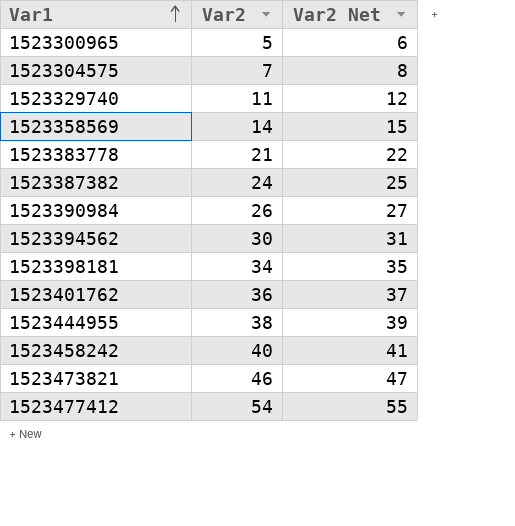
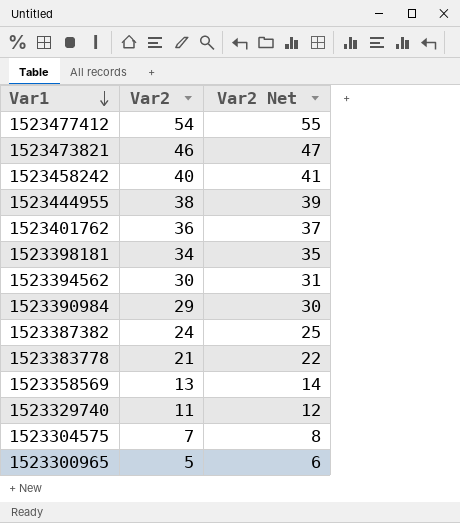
row order: Var1 ascending -> Var1 descending
1523390984 | Var2: 26 -> 29
1523390984 | Var2 Net: 27 -> 30
1523358569 | Var2: 14 -> 13
1523358569 | Var2 Net: 15 -> 14

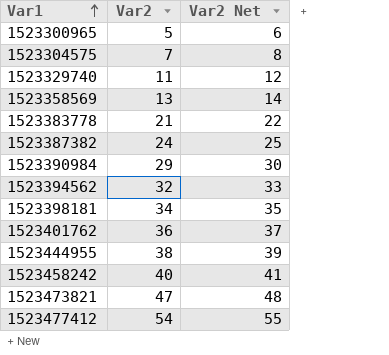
row order: Var1 descending -> Var1 ascending
1523394562 | Var2: 30 -> 32
1523394562 | Var2 Net: 31 -> 33
1523473821 | Var2: 46 -> 47
1523473821 | Var2 Net: 47 -> 48

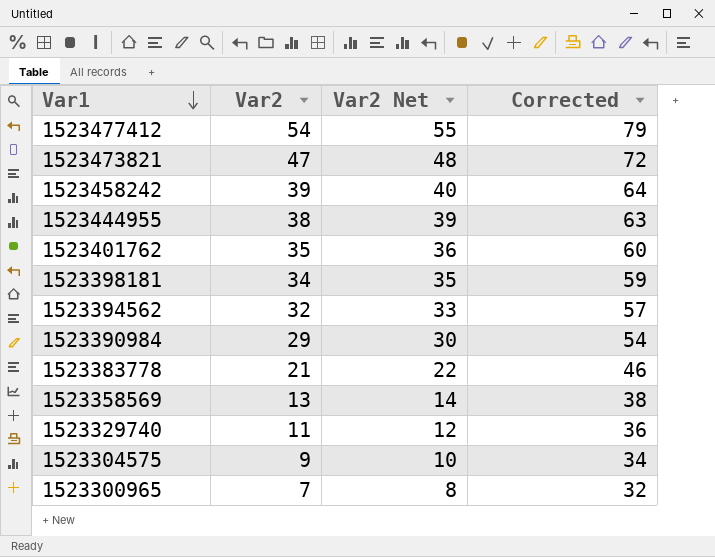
row order: Var1 ascending -> Var1 descending
column Corrected | formula: none -> [Var2] + 25
row 1523387382: 24 | 25 -> none
1523458242 | Var2: 40 -> 39
1523458242 | Var2 Net: 41 -> 40
1523401762 | Var2: 36 -> 35
1523401762 | Var2 Net: 37 -> 36
1523304575 | Var2: 7 -> 9
1523304575 | Var2 Net: 8 -> 10
1523300965 | Var2: 5 -> 7
1523300965 | Var2 Net: 6 -> 8

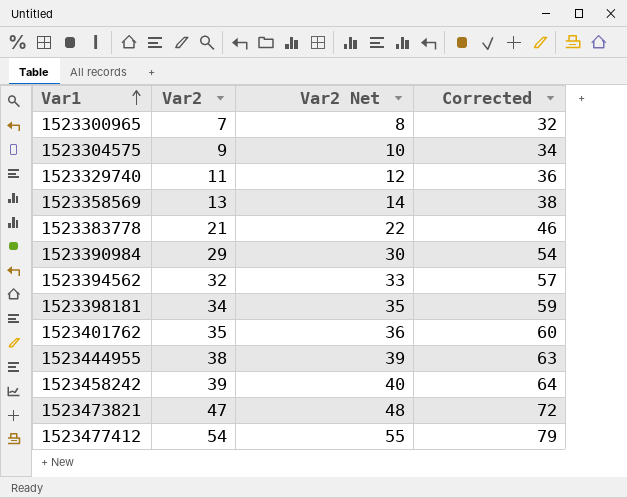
row order: Var1 descending -> Var1 ascending

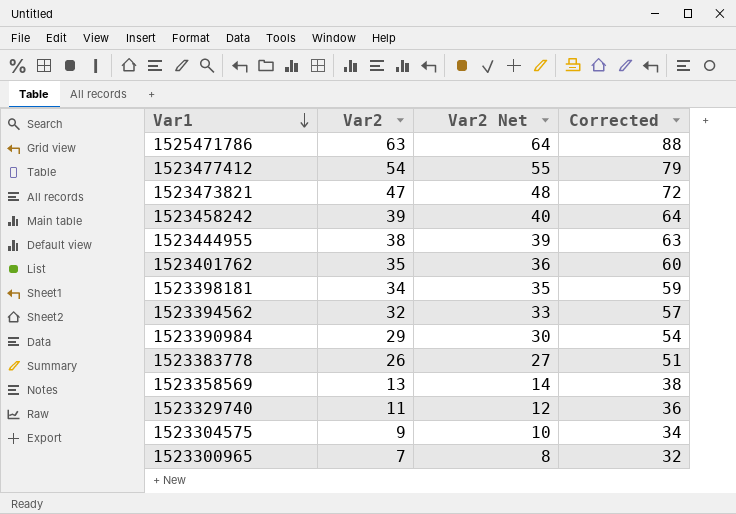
row order: Var1 ascending -> Var1 descending
row 1525471786: none -> 63 | 64 | 88
1523383778 | Var2: 21 -> 26
1523383778 | Var2 Net: 22 -> 27
1523383778 | Corrected: 46 -> 51

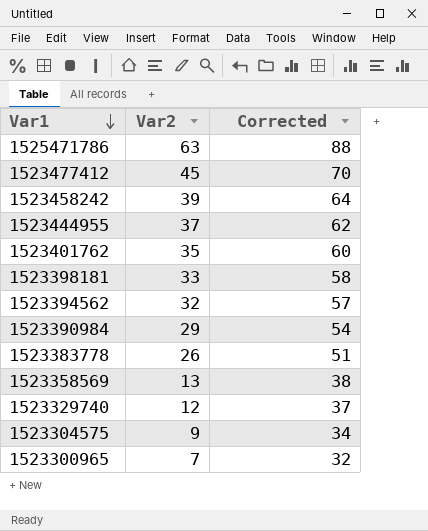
column Var2 Net | formula: [Var2] + 1 -> none
row 1523473821: 47 | 48 | 72 -> none
1523477412 | Var2: 54 -> 45
1523477412 | Corrected: 79 -> 70
1523444955 | Var2: 38 -> 37
1523444955 | Corrected: 63 -> 62
1523398181 | Var2: 34 -> 33
1523398181 | Corrected: 59 -> 58
1523329740 | Var2: 11 -> 12
1523329740 | Corrected: 36 -> 37

